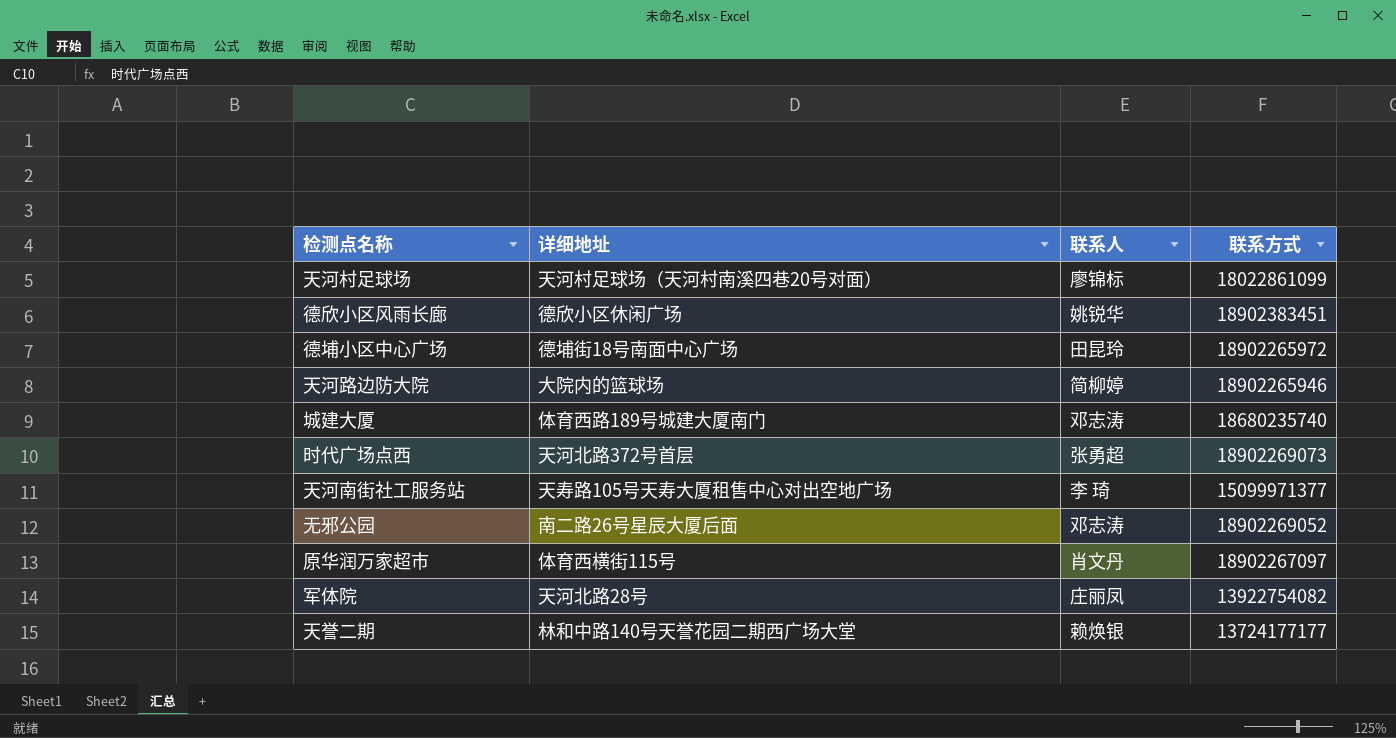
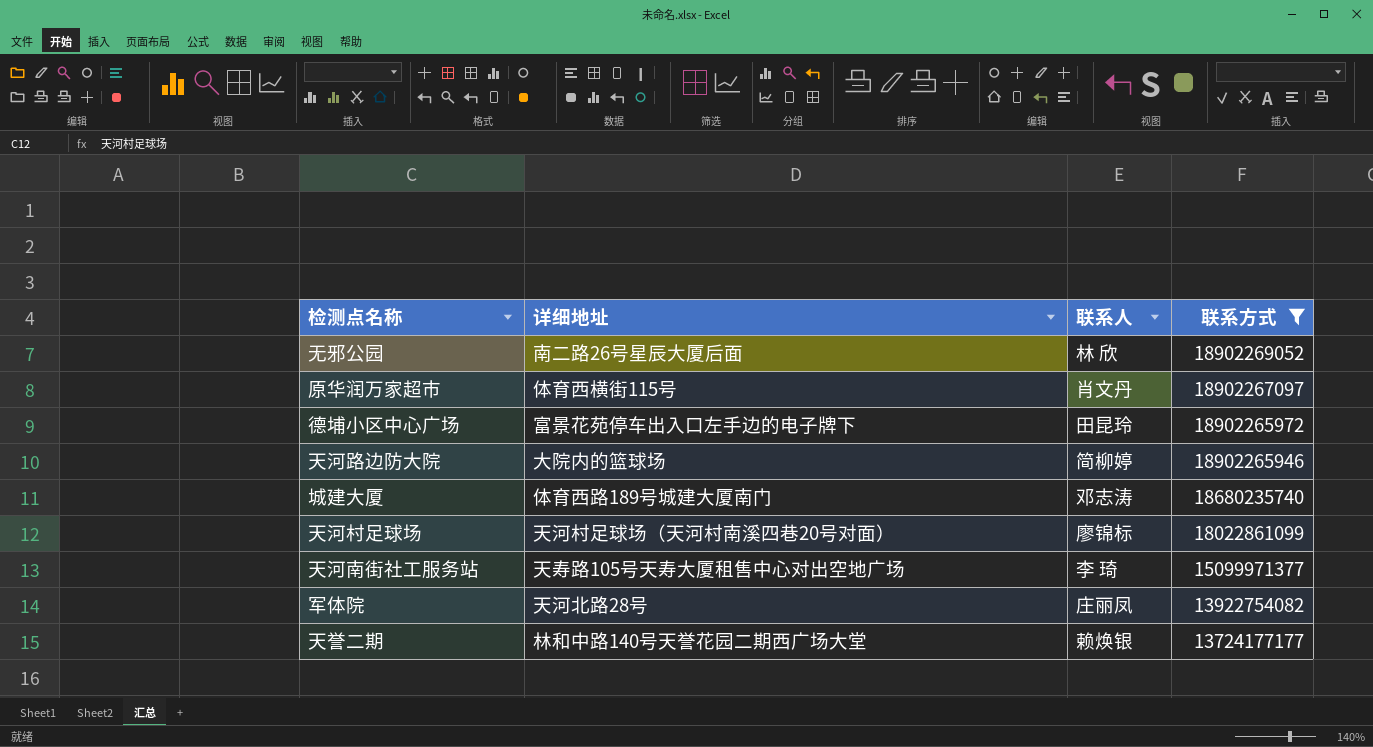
filter: none -> 联系方式 <= 18902269052
row order: none -> 联系方式 descending
无邪公园 | 联系人: 邓志涛 -> 林 欣
德埔小区中心广场 | 详细地址: 德埔街18号南面中心广场 -> 富景花苑停车出入口左手边的电子牌下

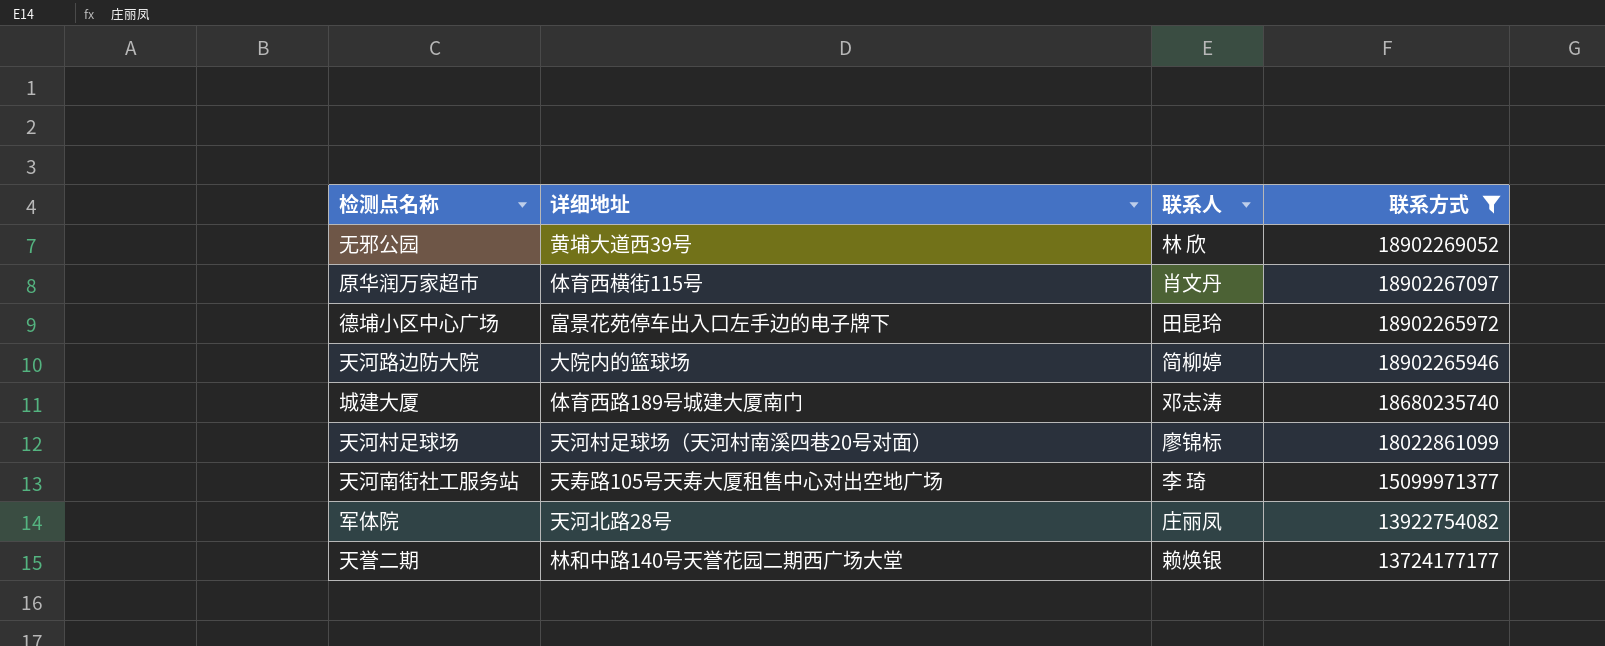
无邪公园 | 详细地址: 南二路26号星辰大厦后面 -> 黄埔大道西39号

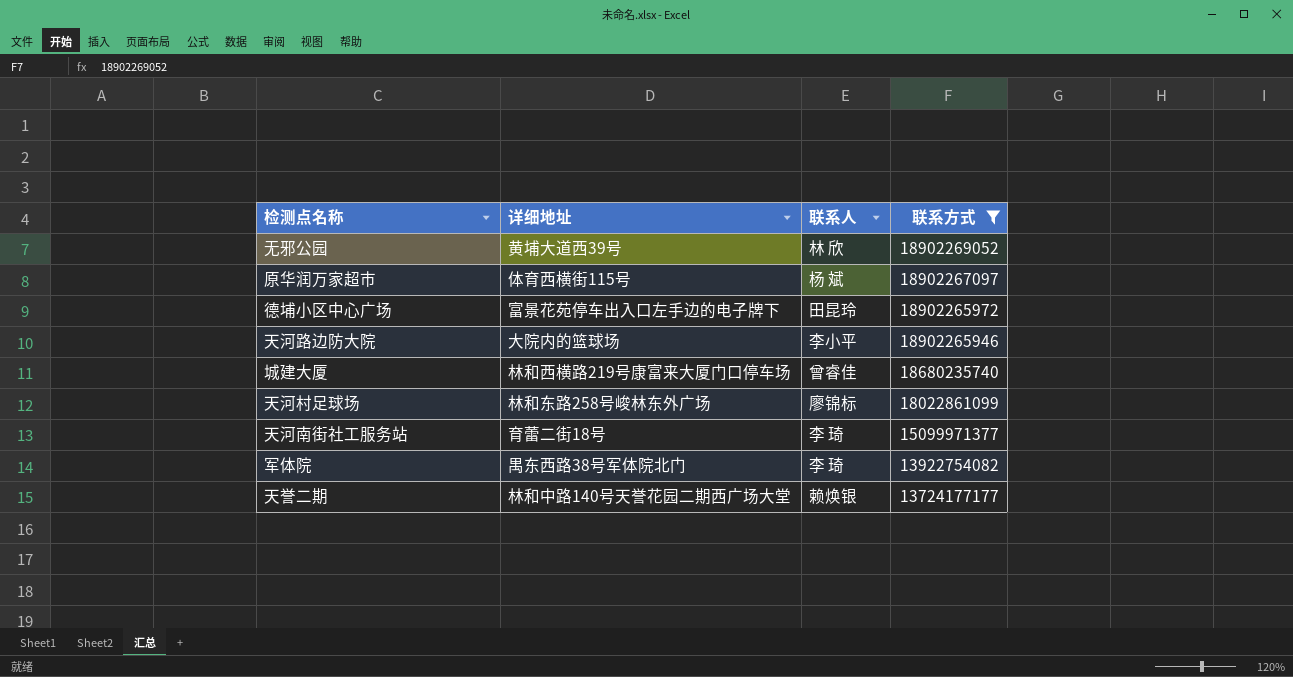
原华润万家超市 | 联系人: 肖文丹 -> 杨 斌
天河路边防大院 | 联系人: 简柳婷 -> 李小平
城建大厦 | 详细地址: 体育西路189号城建大厦南门 -> 林和西横路219号康富来大厦门口停车场
城建大厦 | 联系人: 邓志涛 -> 曾睿佳
天河村足球场 | 详细地址: 天河村足球场（天河村南溪四巷20号对面） -> 林和东路258号峻林东外广场
天河南街社工服务站 | 详细地址: 天寿路105号天寿大厦租售中心对出空地广场 -> 育蕾二街18号
军体院 | 详细地址: 天河北路28号 -> 禺东西路38号军体院北门
军体院 | 联系人: 庄丽凤 -> 李 琦

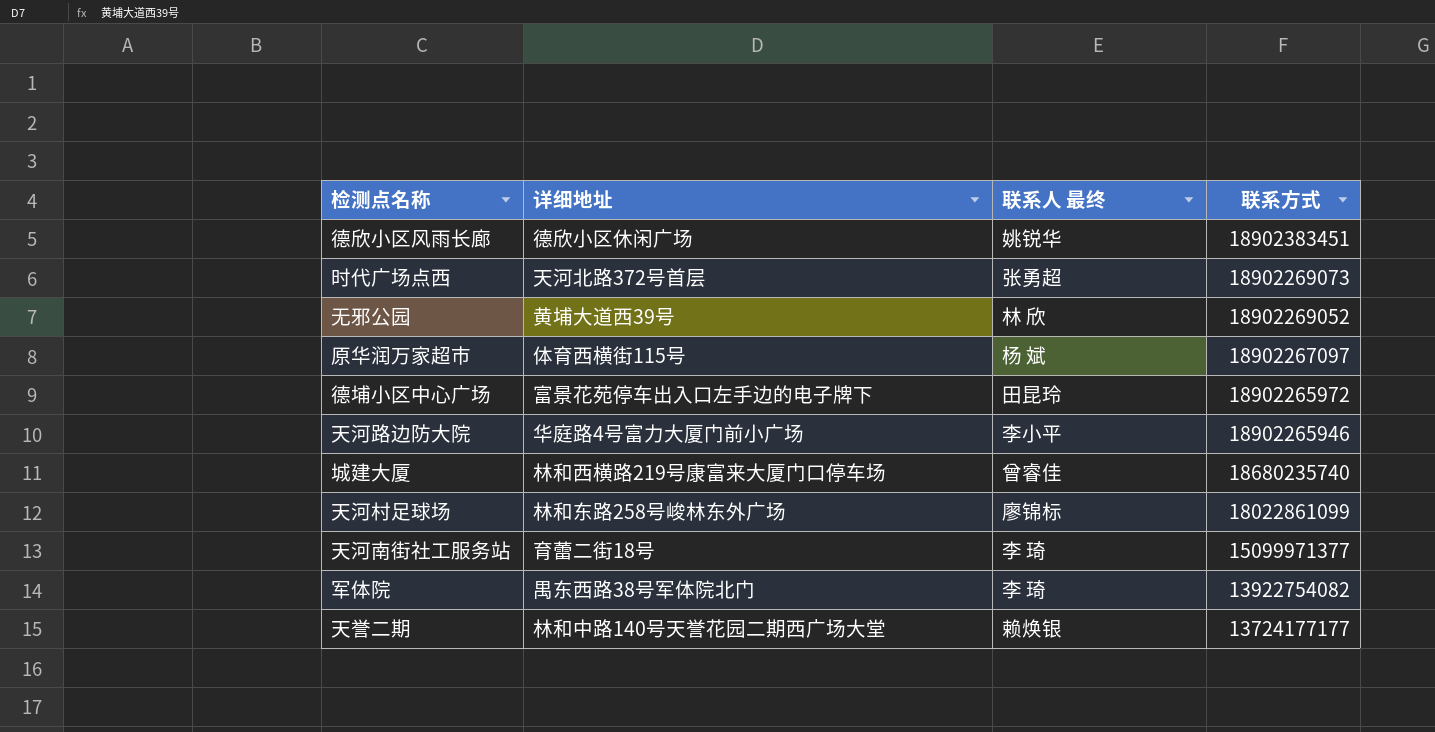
filter: 联系方式 <= 18902269052 -> none
column name: 联系人 -> 联系人 最终
天河路边防大院 | 详细地址: 大院内的篮球场 -> 华庭路4号富力大厦门前小广场

